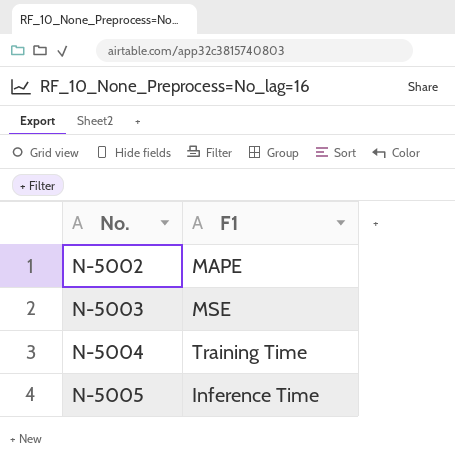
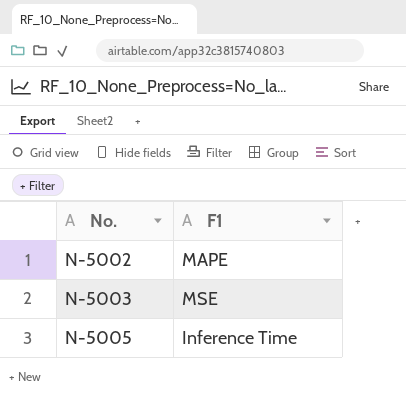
row N-5004: Training Time -> none

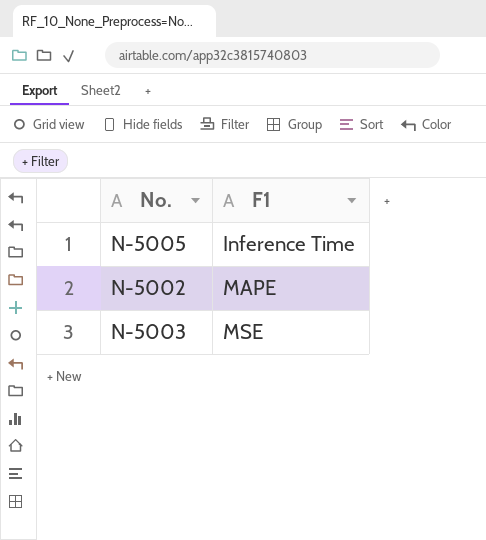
row order: No. ascending -> F1 ascending

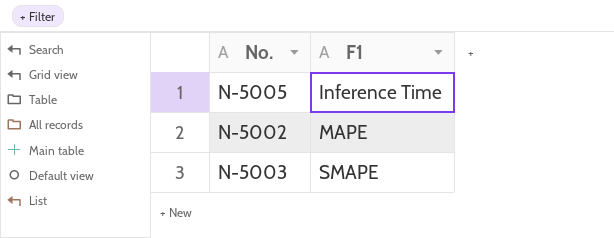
N-5003 | F1: MSE -> SMAPE

